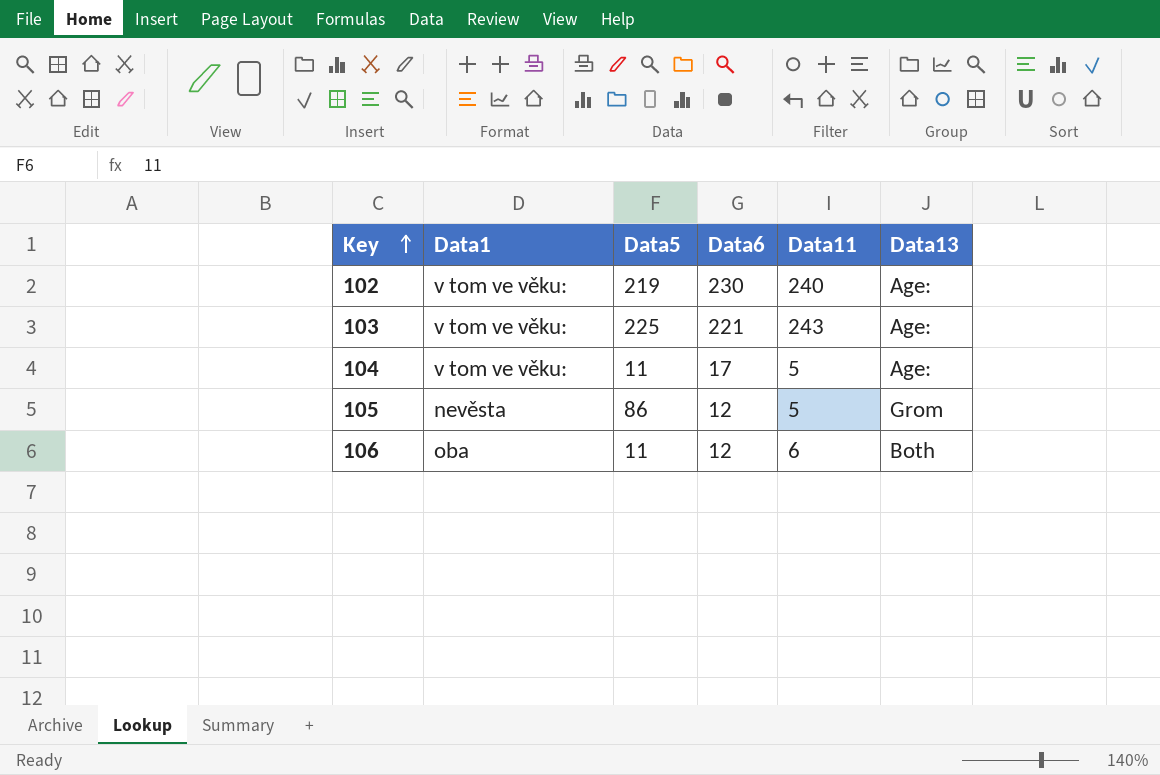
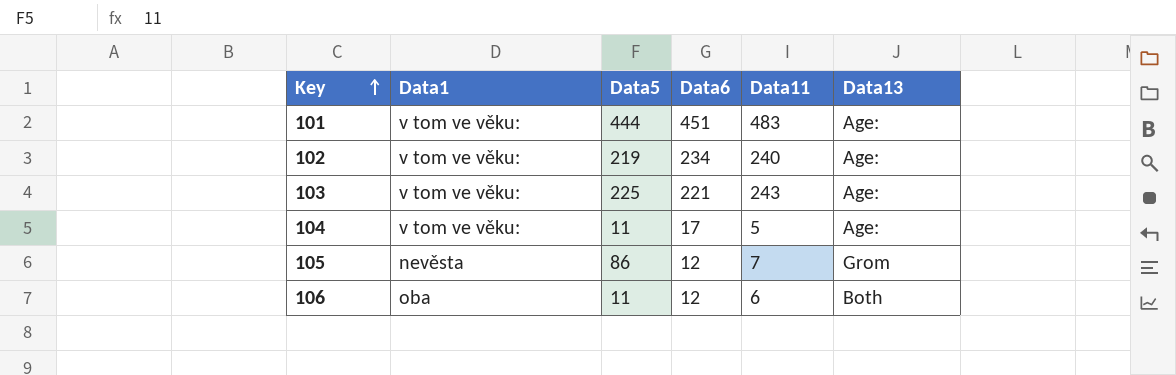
row 101: none -> v tom ve věku: | 444 | 451 | 483 | Age:
102 | Data6: 230 -> 234
105 | Data11: 5 -> 7

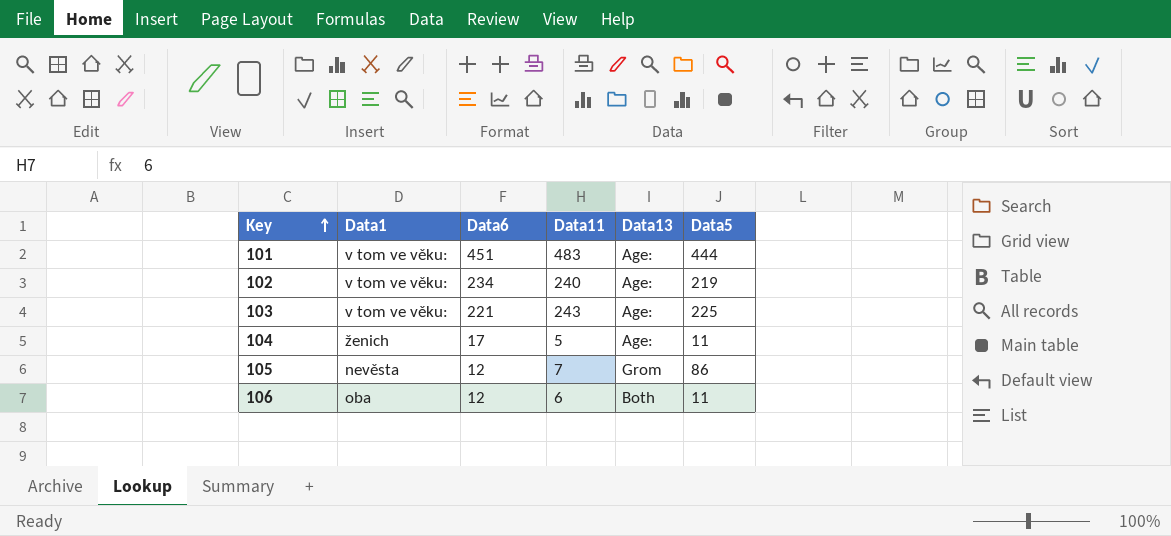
column Data5 | position: 3 -> 6
104 | Data1: v tom ve věku: -> ženich

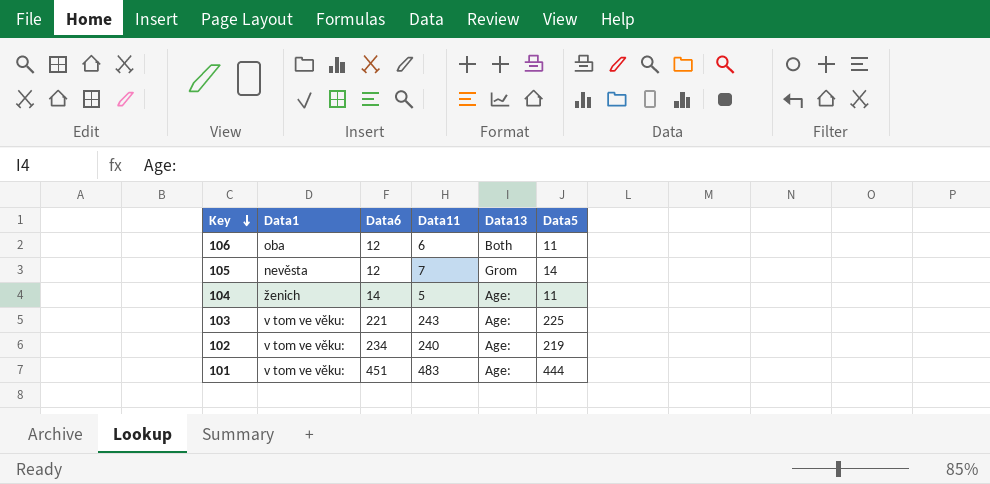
row order: Key ascending -> Key descending
105 | Data5: 86 -> 14
104 | Data6: 17 -> 14

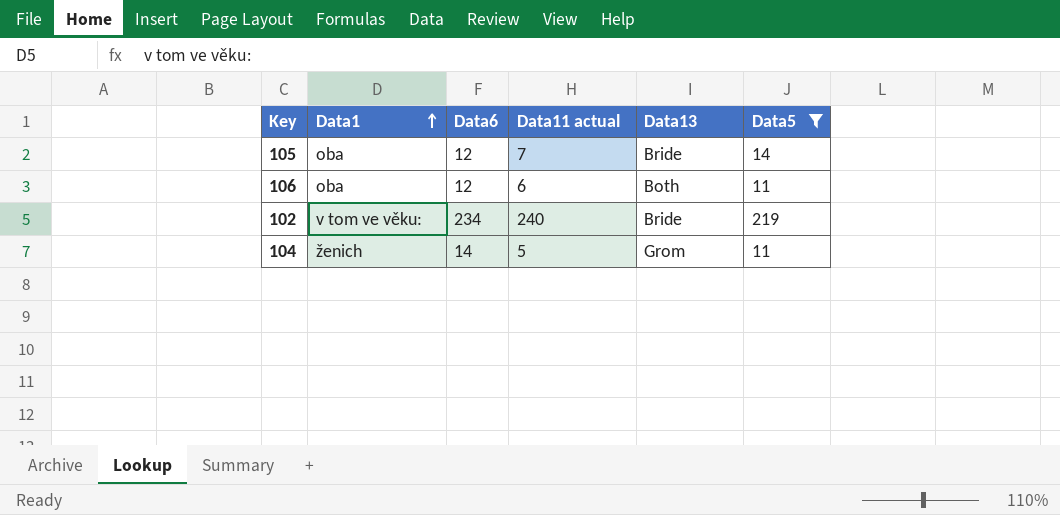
filter: none -> Data5 <= 219
row order: Key descending -> Data1 ascending
column name: Data11 -> Data11 actual
105 | Data1: nevěsta -> oba
105 | Data13: Grom -> Bride
102 | Data13: Age: -> Bride
104 | Data13: Age: -> Grom

